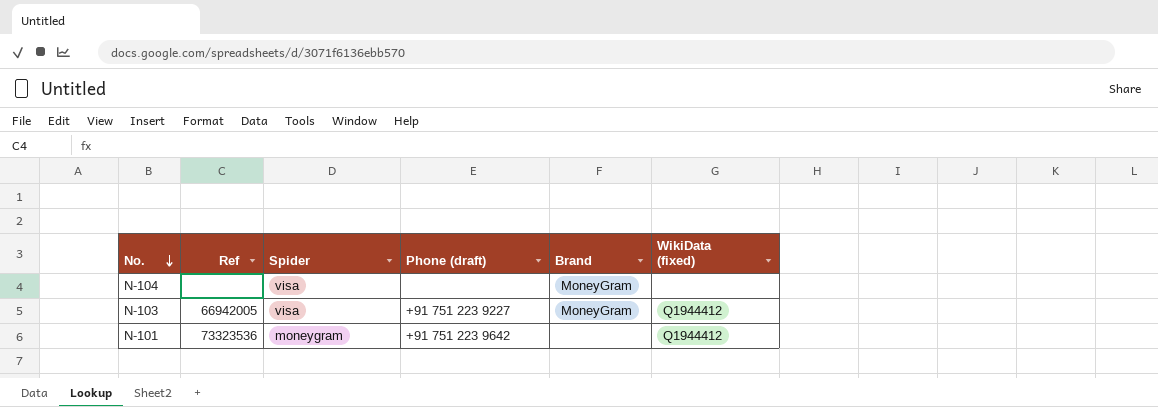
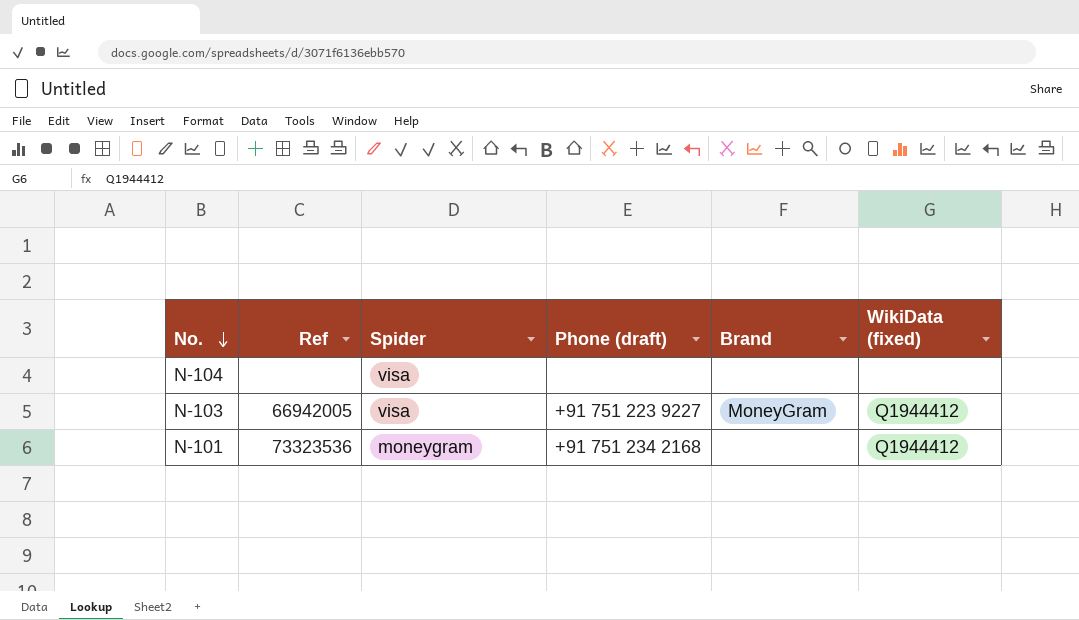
N-104 | Brand: MoneyGram -> none
N-101 | Phone (draft): +91 751 223 9642 -> +91 751 234 2168

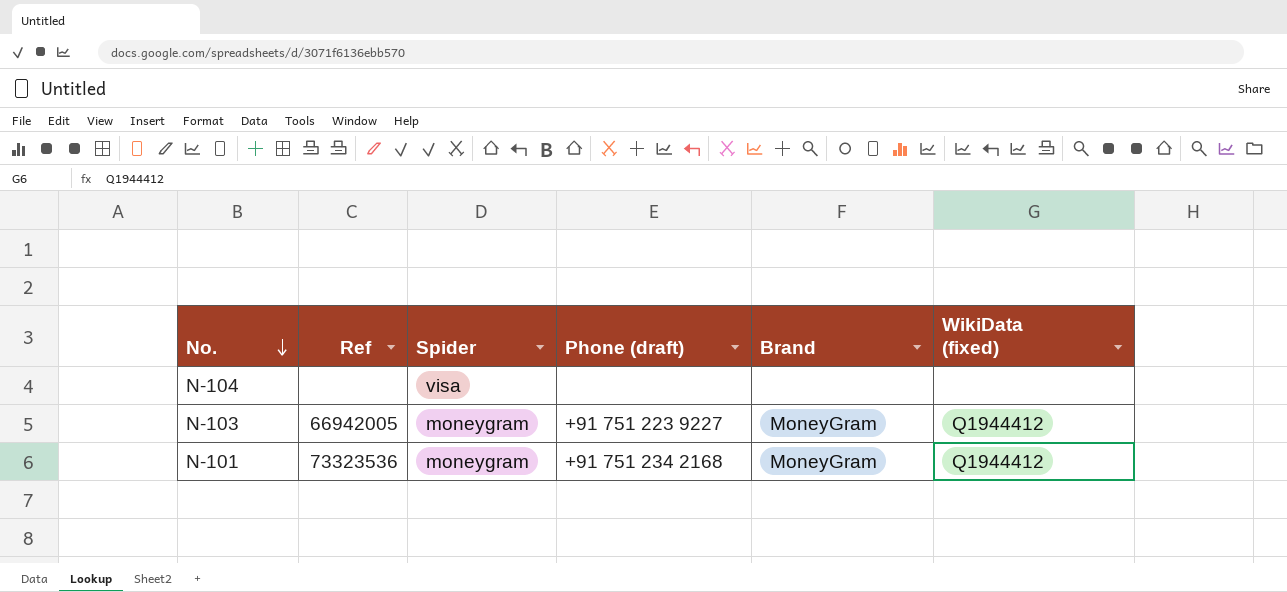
N-103 | Spider: visa -> moneygram
N-101 | Brand: none -> MoneyGram

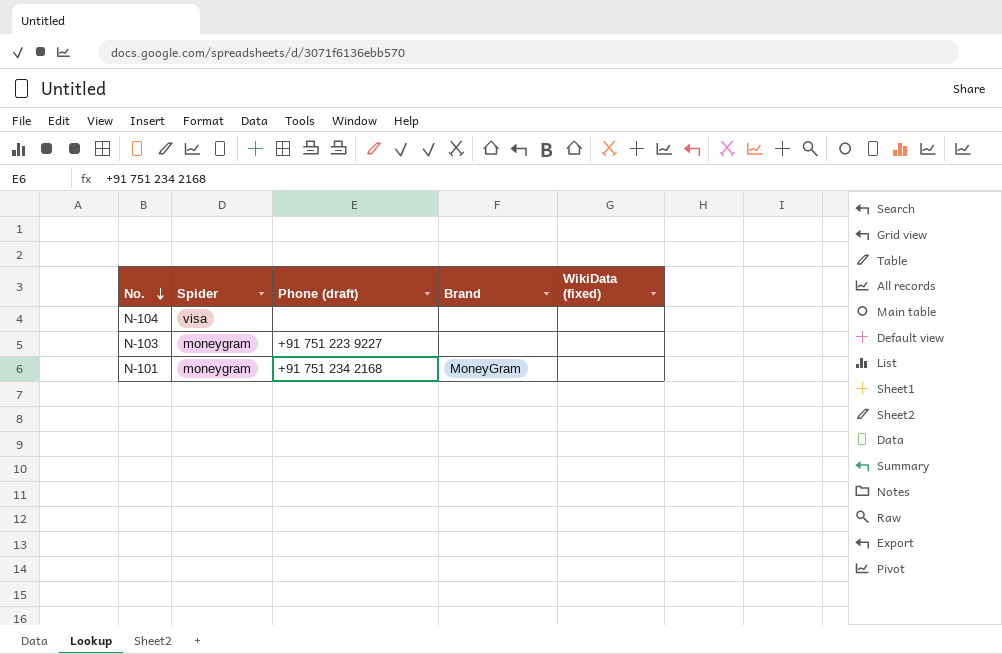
column Ref | position: 2 -> none
N-103 | Brand: MoneyGram -> none
N-103 | WikiData (fixed): Q1944412 -> none
N-101 | WikiData (fixed): Q1944412 -> none

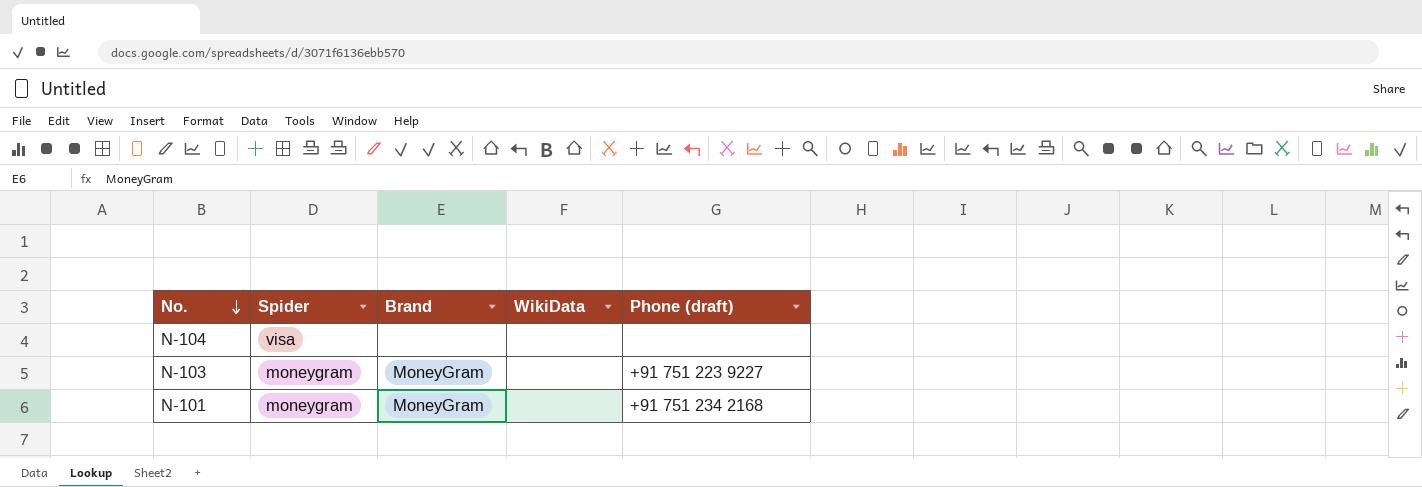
column name: WikiData (fixed) -> WikiData
column Phone (draft) | position: 3 -> 5
N-103 | Brand: none -> MoneyGram

